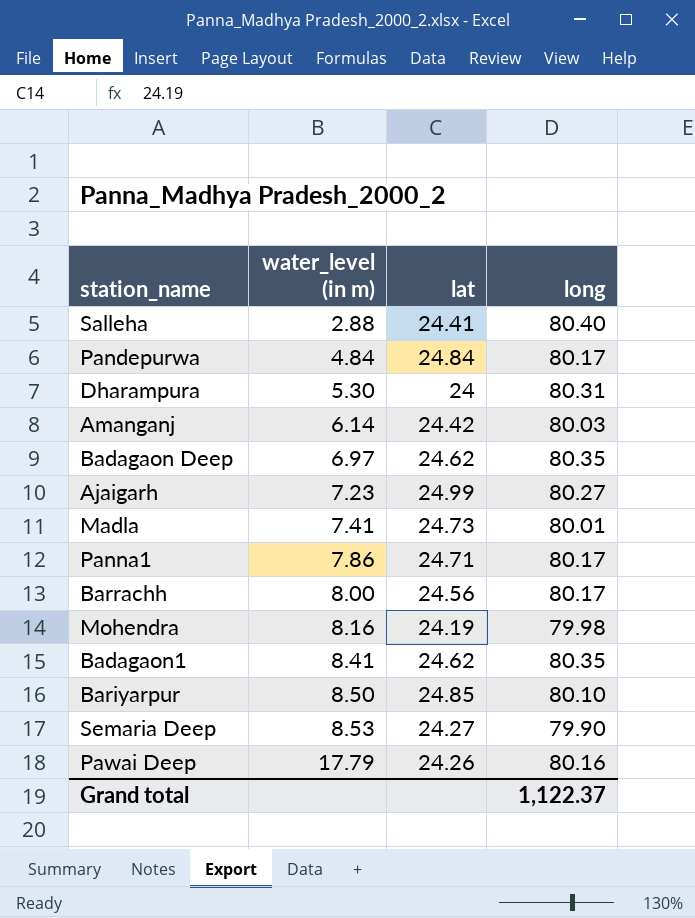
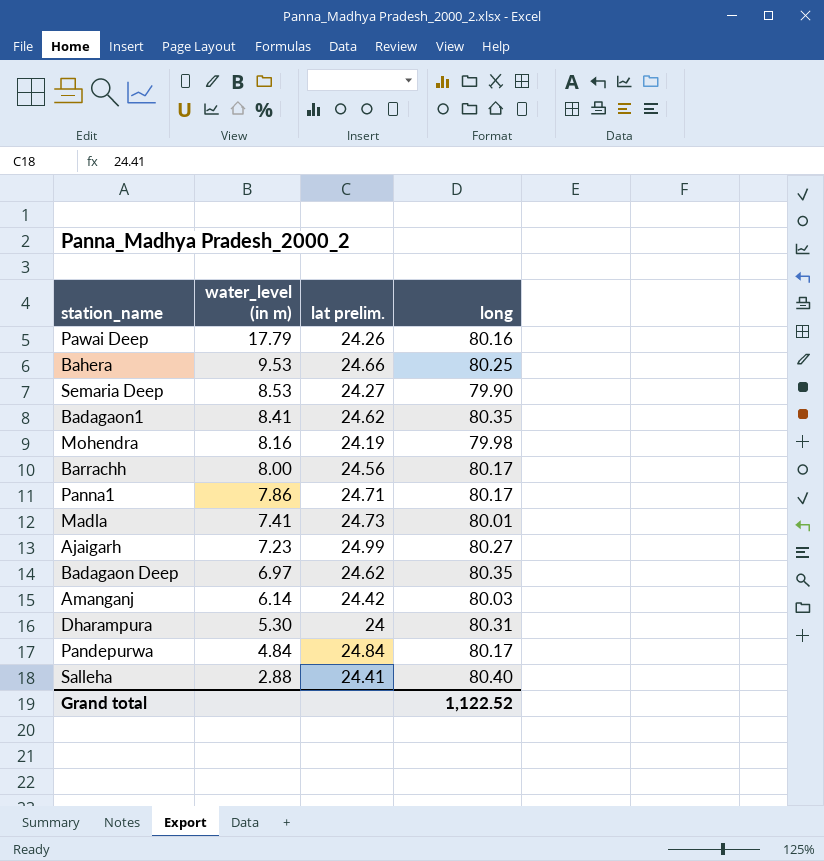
row order: water_level (in m) ascending -> water_level (in m) descending
column name: lat -> lat prelim.
row Bariyarpur: 8.50 | 24.85 | 80.10 -> none
row Bahera: none -> 9.53 | 24.66 | 80.25
Grand total | long: 1,122.37 -> 1,122.52

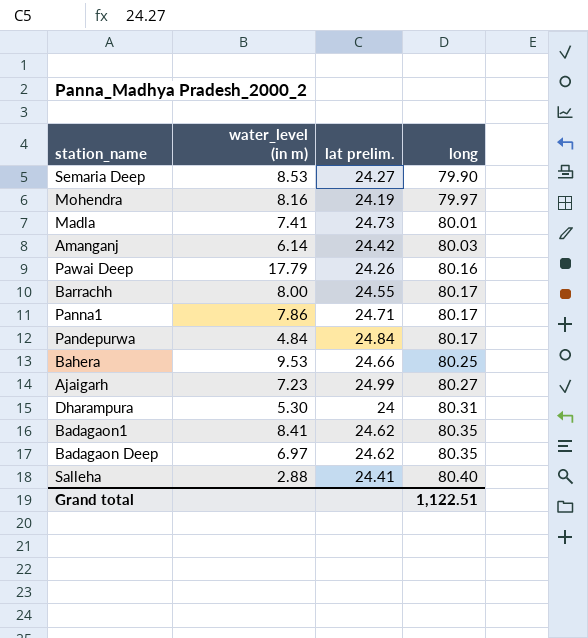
row order: water_level (in m) descending -> long ascending
Mohendra | long: 79.98 -> 79.97
Barrachh | lat prelim.: 24.56 -> 24.55
Grand total | long: 1,122.52 -> 1,122.51

